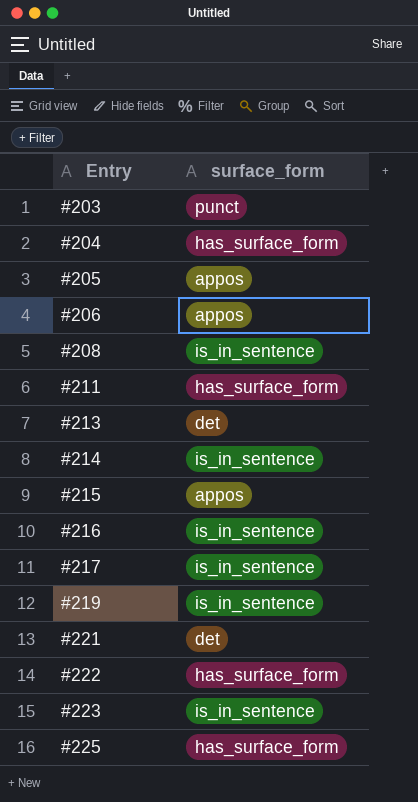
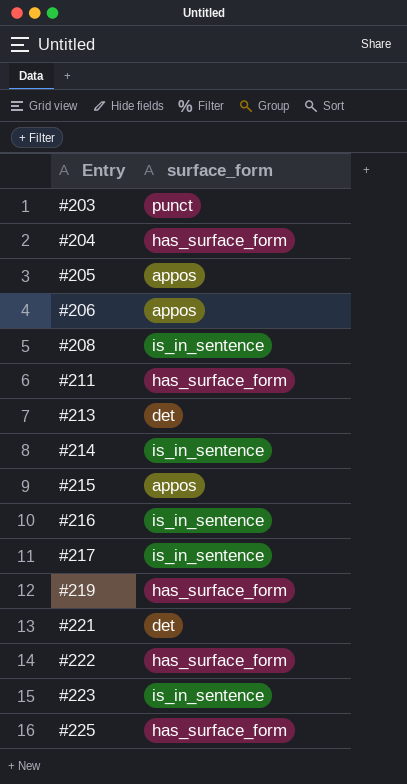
#219 | surface_form: is_in_sentence -> has_surface_form

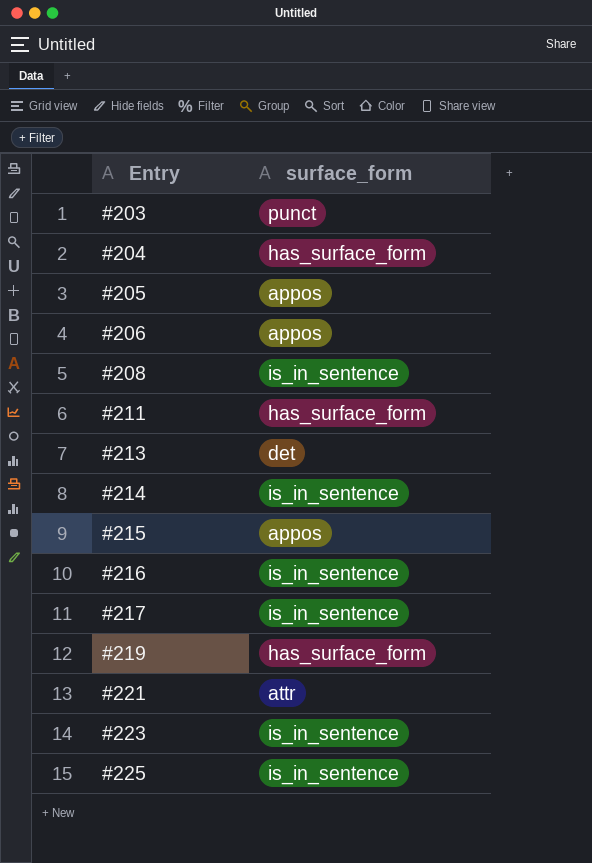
row #222: has_surface_form -> none
#221 | surface_form: det -> attr
#225 | surface_form: has_surface_form -> is_in_sentence

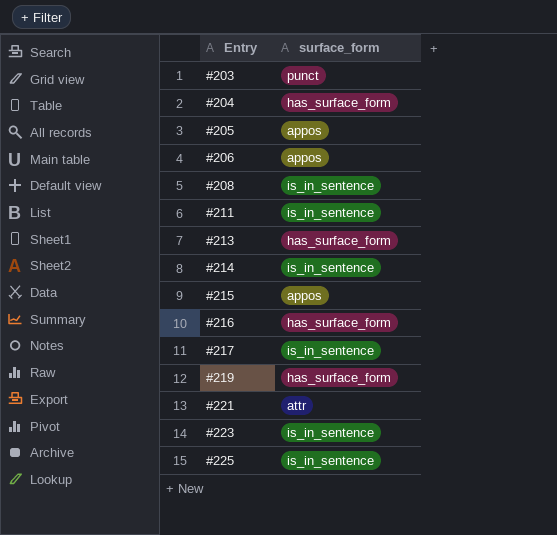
#211 | surface_form: has_surface_form -> is_in_sentence
#213 | surface_form: det -> has_surface_form
#216 | surface_form: is_in_sentence -> has_surface_form

